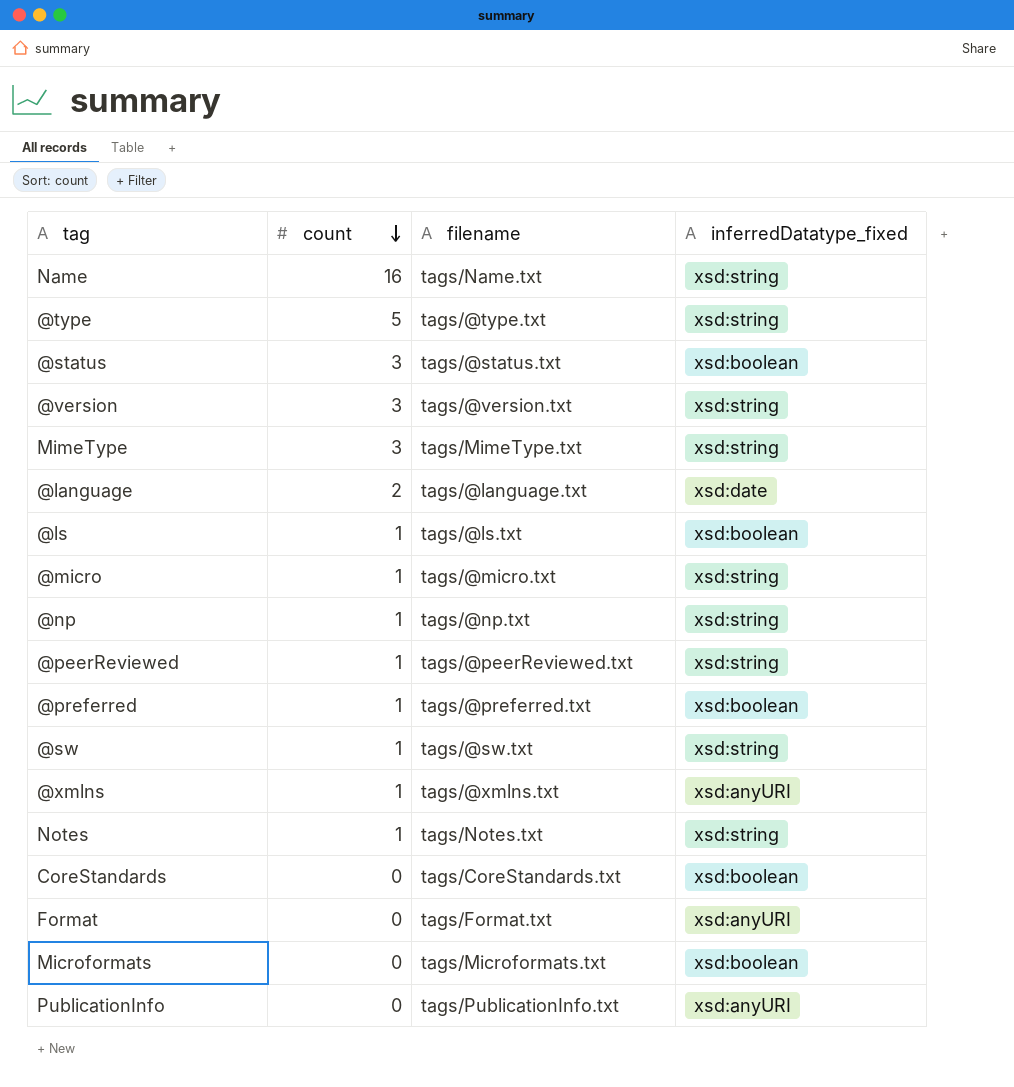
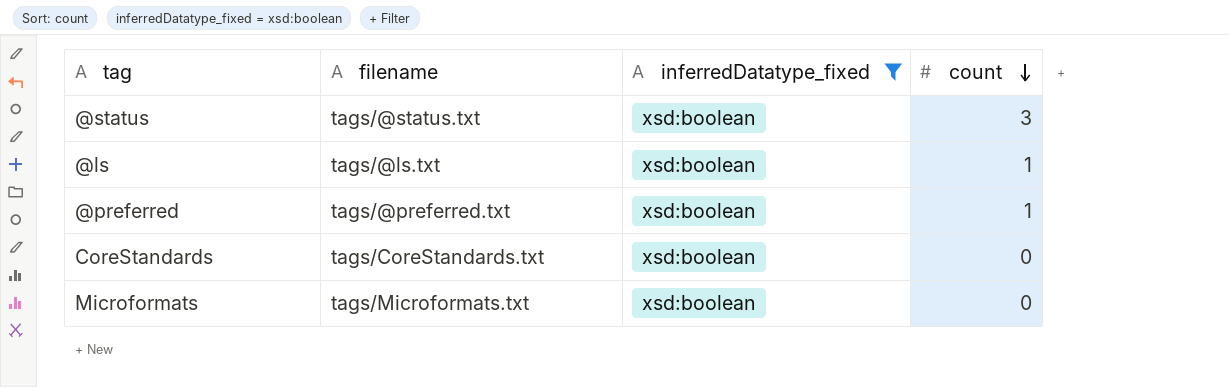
filter: none -> inferredDatatype_fixed = xsd:boolean
column count | position: 2 -> 4

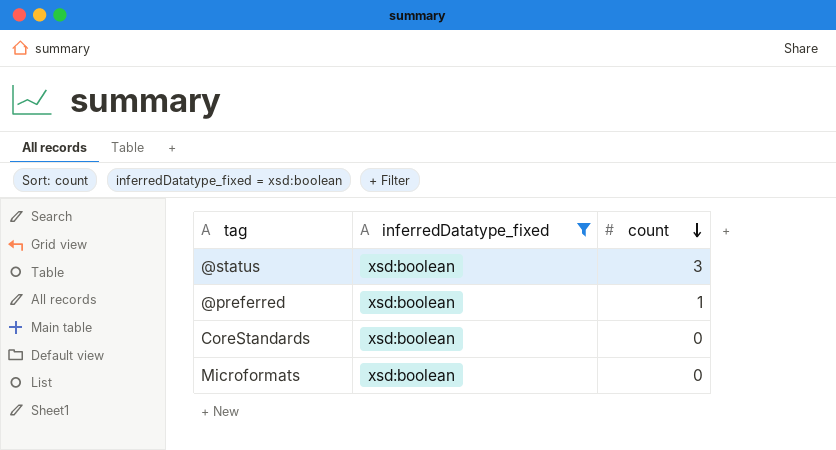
column filename | position: 2 -> none
row @ls: tags/@ls.txt | xsd:boolean | 1 -> none

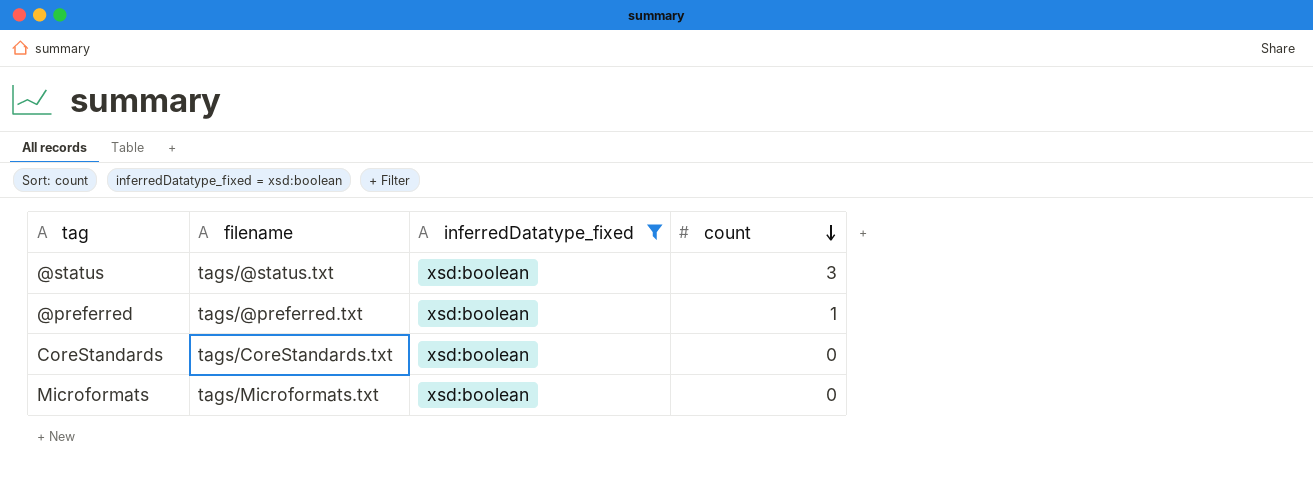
column filename | position: none -> 2

